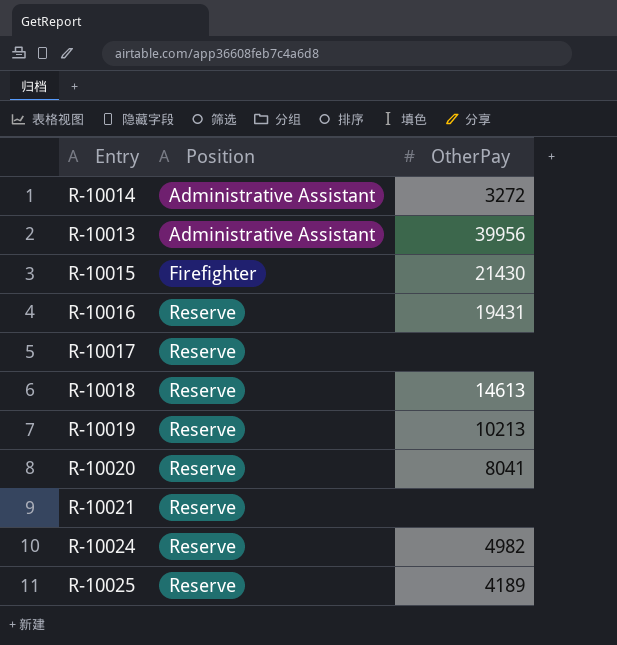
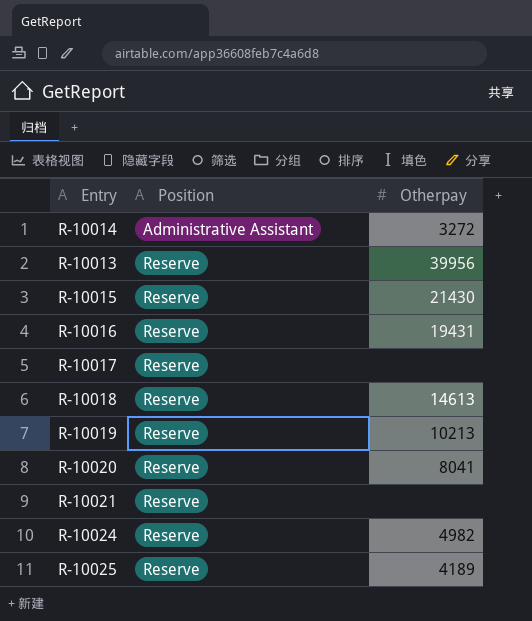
column name: OtherPay -> Otherpay
R-10013 | Position: Administrative Assistant -> Reserve
R-10015 | Position: Firefighter -> Reserve

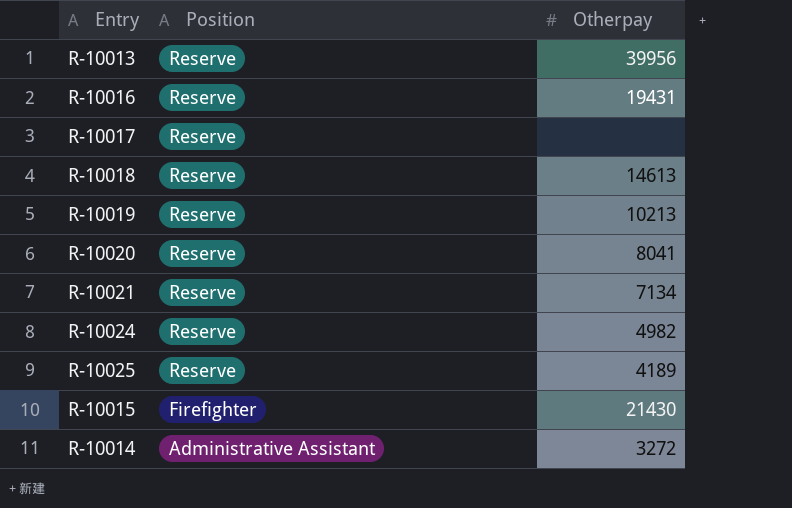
row order: Position ascending -> Position descending
R-10021 | Otherpay: none -> 7134
R-10015 | Position: Reserve -> Firefighter

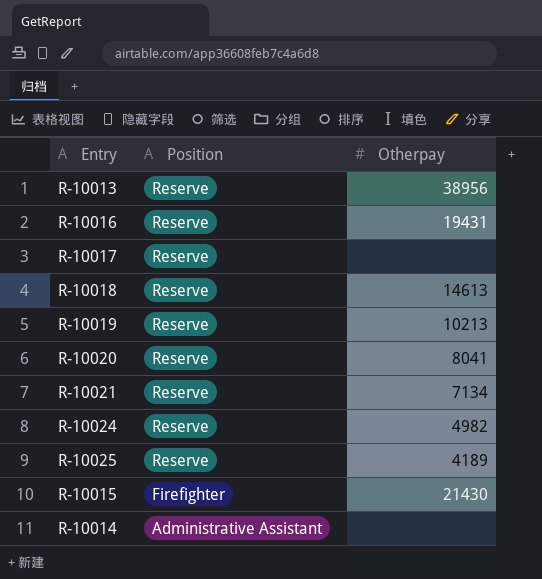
R-10013 | Otherpay: 39956 -> 38956
R-10014 | Otherpay: 3272 -> none

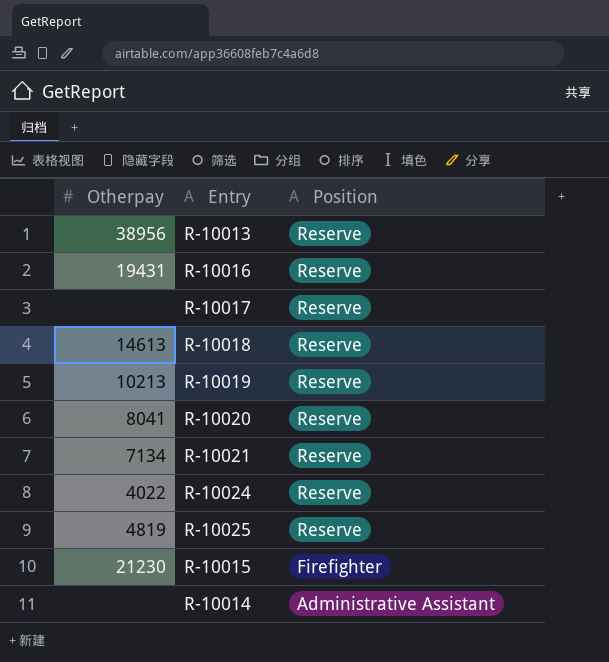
column Otherpay | position: 3 -> 1
R-10024 | Otherpay: 4982 -> 4022
R-10025 | Otherpay: 4189 -> 4819
R-10015 | Otherpay: 21430 -> 21230

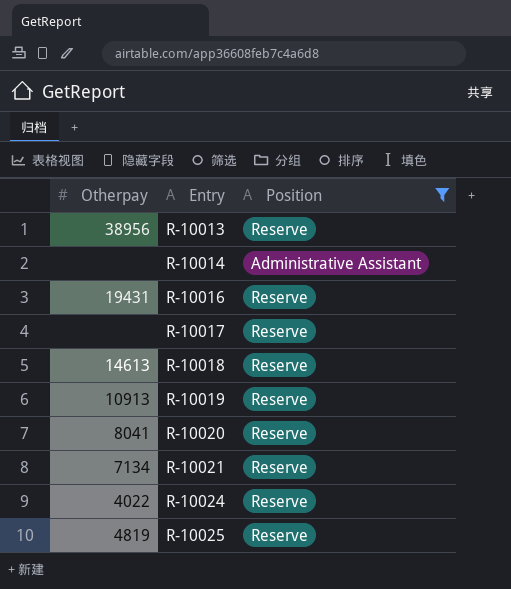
filter: none -> Position != Firefighter
row order: Position descending -> Entry ascending
R-10019 | Otherpay: 10213 -> 10913

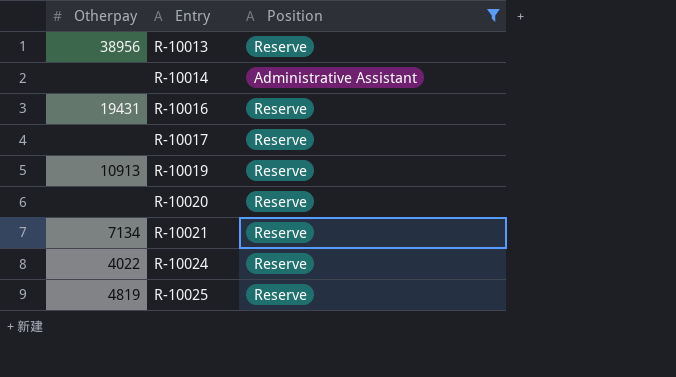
row R-10018: 14613 | Reserve -> none
R-10020 | Otherpay: 8041 -> none

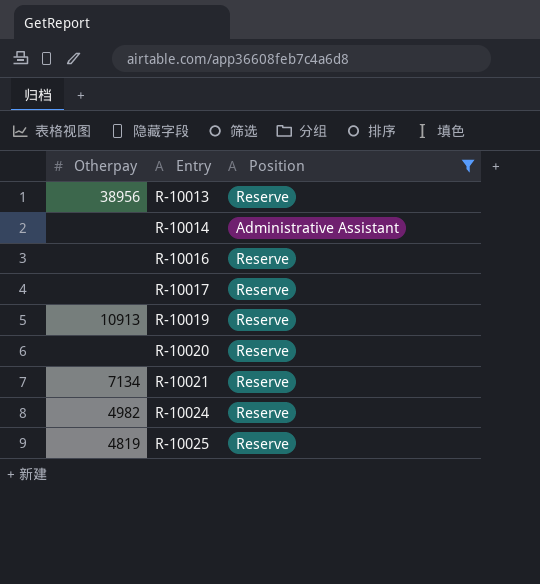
R-10016 | Otherpay: 19431 -> none
R-10024 | Otherpay: 4022 -> 4982

